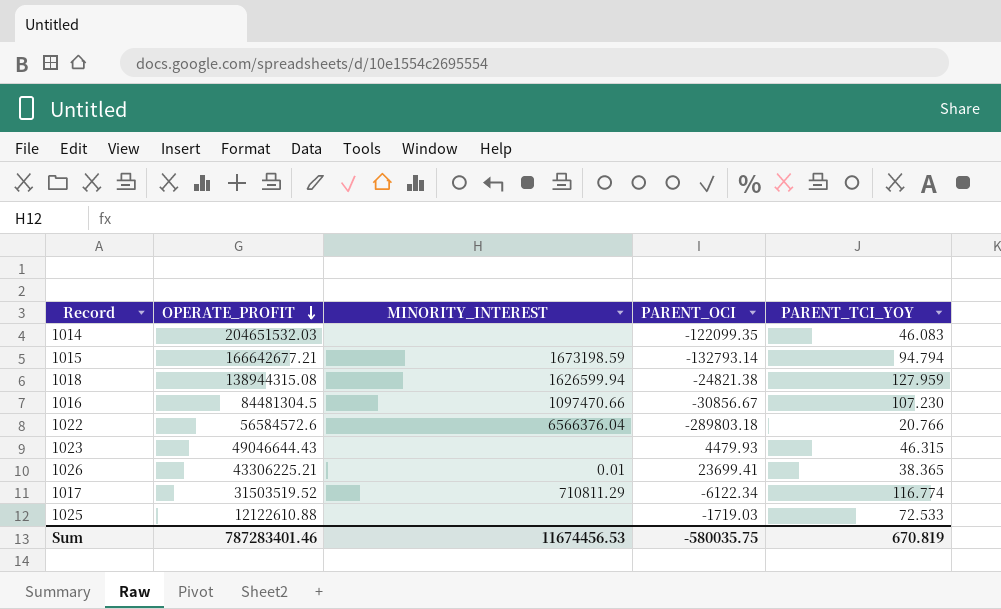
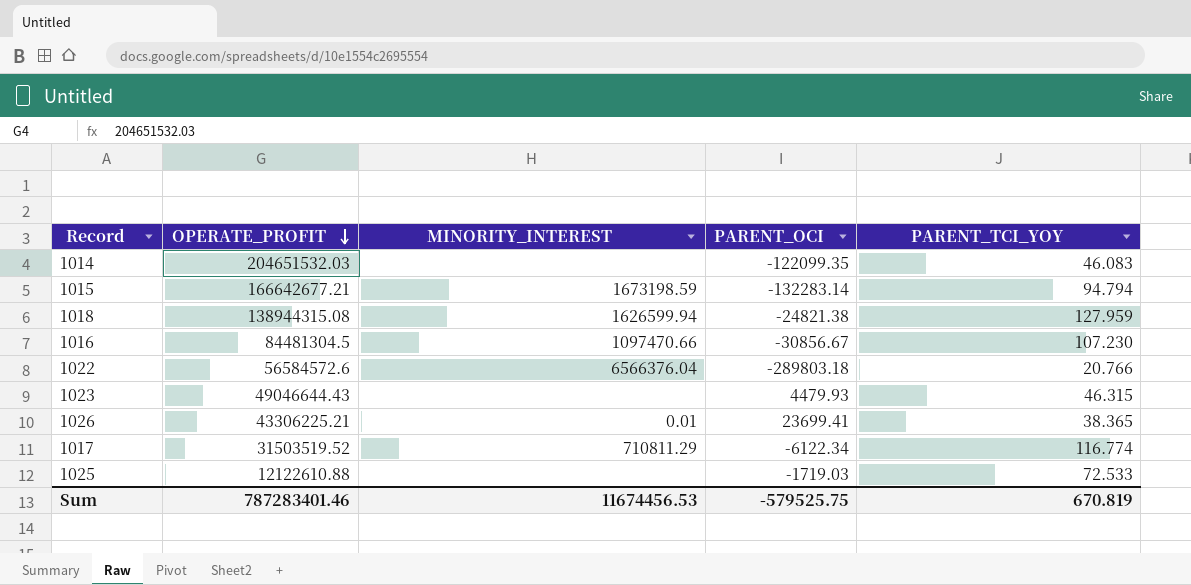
1015 | PARENT_OCI: -132793.14 -> -132283.14
Sum | PARENT_OCI: -580035.75 -> -579525.75

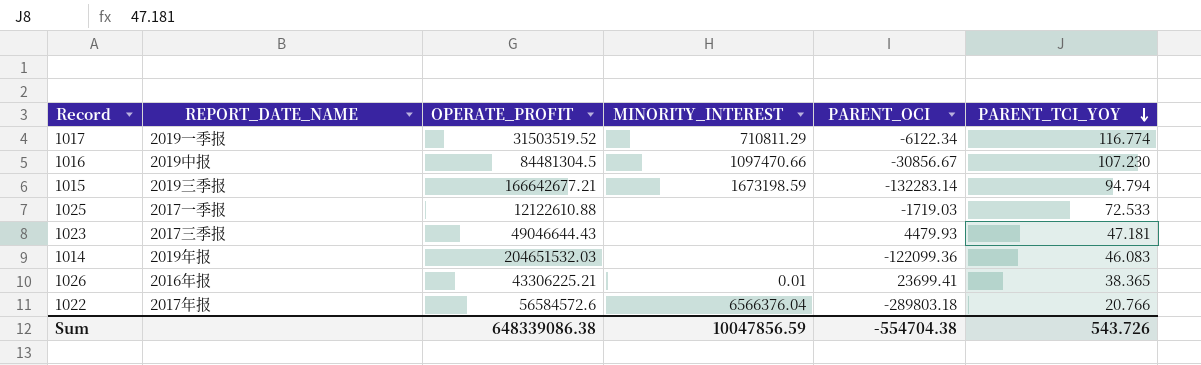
row order: OPERATE_PROFIT descending -> PARENT_TCI_YOY descending
column REPORT_DATE_NAME | position: none -> 2
row 1018: 138944315.08 | 1626599.94 | -24821.38 | 127.959 -> none
1023 | PARENT_TCI_YOY: 46.315 -> 47.181
1014 | PARENT_OCI: -122099.35 -> -122099.36
Sum | OPERATE_PROFIT: 787283401.46 -> 648339086.38
Sum | MINORITY_INTEREST: 11674456.53 -> 10047856.59
Sum | PARENT_OCI: -579525.75 -> -554704.38
Sum | PARENT_TCI_YOY: 670.819 -> 543.726

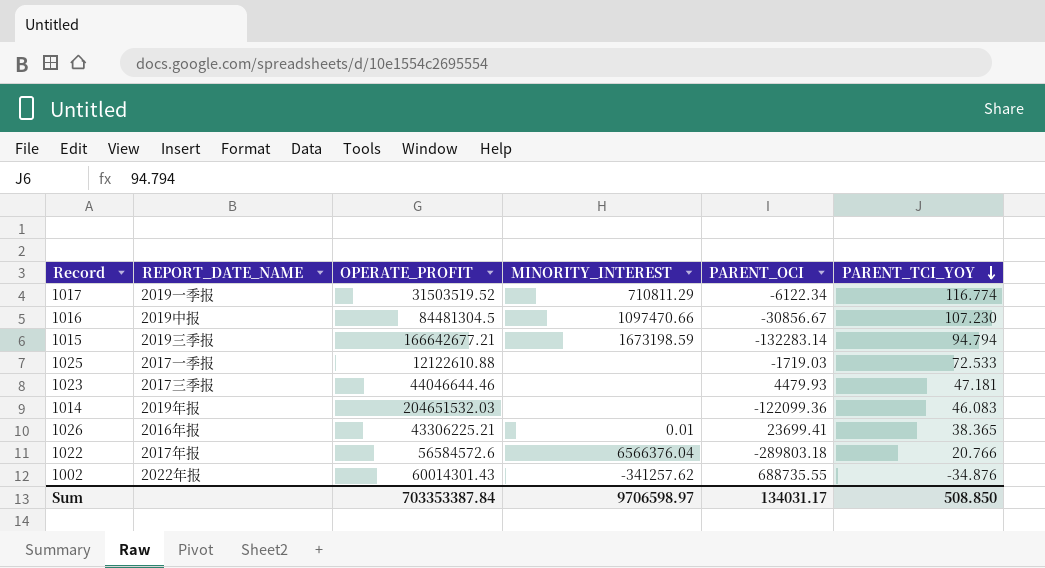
1023 | OPERATE_PROFIT: 49046644.43 -> 44046644.46
row 1002: none -> 2022年报 | 60014301.43 | -341257.62 | 688735.55 | -34.876
Sum | OPERATE_PROFIT: 648339086.38 -> 703353387.84
Sum | MINORITY_INTEREST: 10047856.59 -> 9706598.97
Sum | PARENT_OCI: -554704.38 -> 134031.17
Sum | PARENT_TCI_YOY: 543.726 -> 508.850

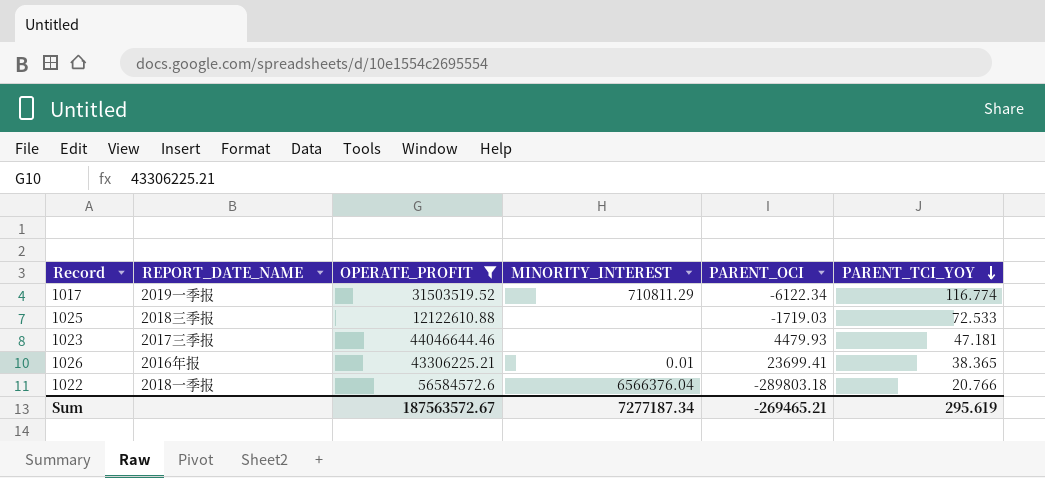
filter: none -> OPERATE_PROFIT <= 56584572.6
1025 | REPORT_DATE_NAME: 2017一季报 -> 2018三季报
1022 | REPORT_DATE_NAME: 2017年报 -> 2018一季报
Sum | OPERATE_PROFIT: 703353387.84 -> 187563572.67
Sum | MINORITY_INTEREST: 9706598.97 -> 7277187.34
Sum | PARENT_OCI: 134031.17 -> -269465.21
Sum | PARENT_TCI_YOY: 508.850 -> 295.619

